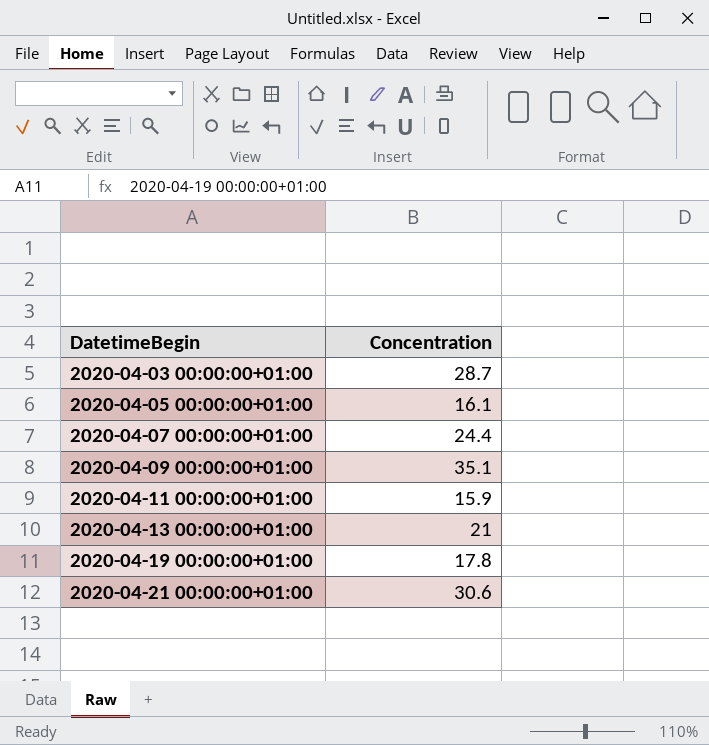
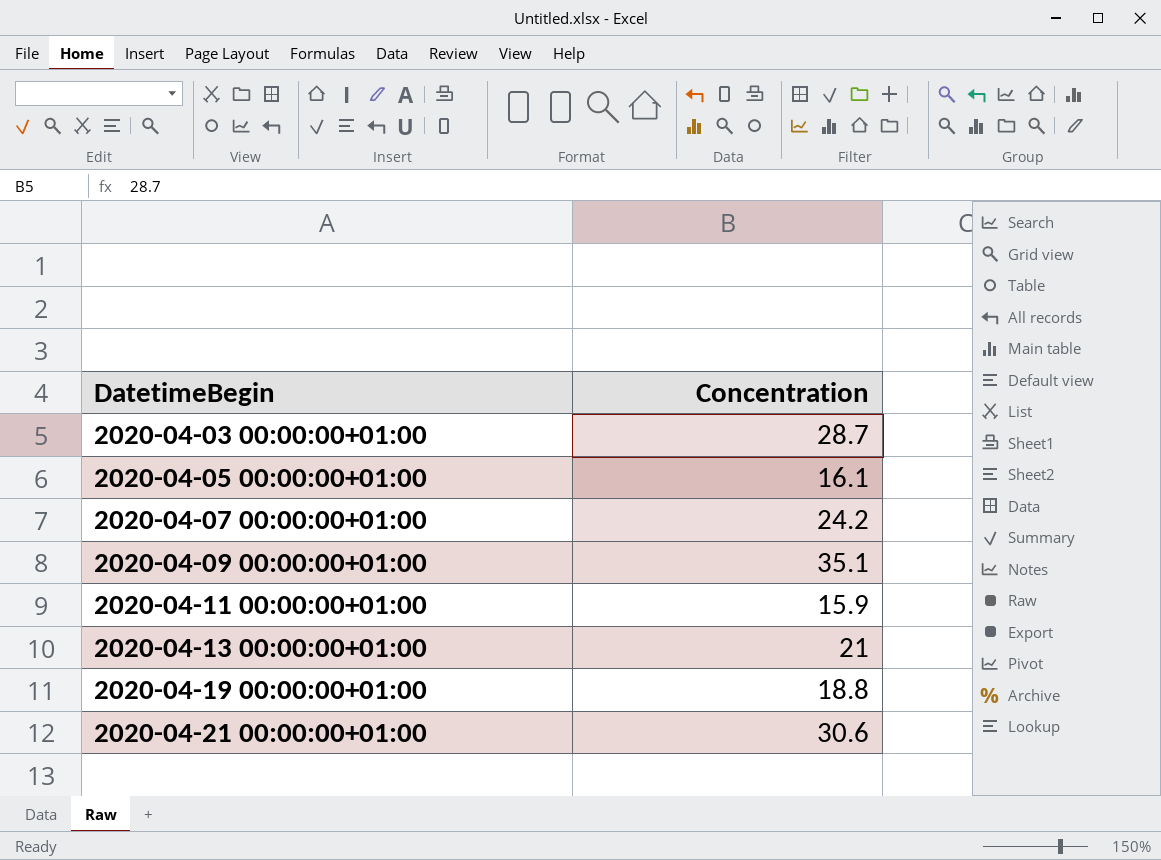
2020-04-07 00:00:00+01:00 | Concentration: 24.4 -> 24.2
2020-04-19 00:00:00+01:00 | Concentration: 17.8 -> 18.8

